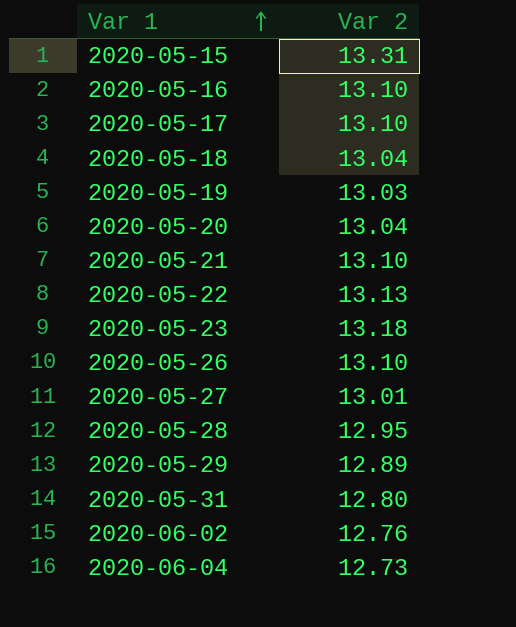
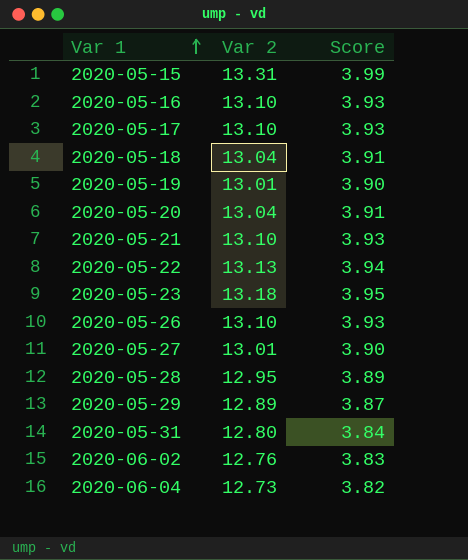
column Score | formula: none -> [Var 2] * 0.3
2020-05-19 | Var 2: 13.03 -> 13.01

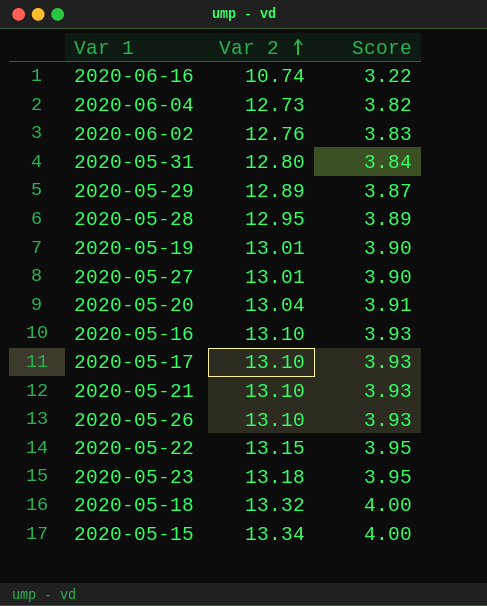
row order: Var 1 ascending -> Var 2 ascending
row 2020-06-16: none -> 10.74 | 3.22
2020-05-22 | Var 2: 13.13 -> 13.15
2020-05-22 | Score: 3.94 -> 3.95
2020-05-18 | Var 2: 13.04 -> 13.32
2020-05-18 | Score: 3.91 -> 4.00
2020-05-15 | Var 2: 13.31 -> 13.34
2020-05-15 | Score: 3.99 -> 4.00

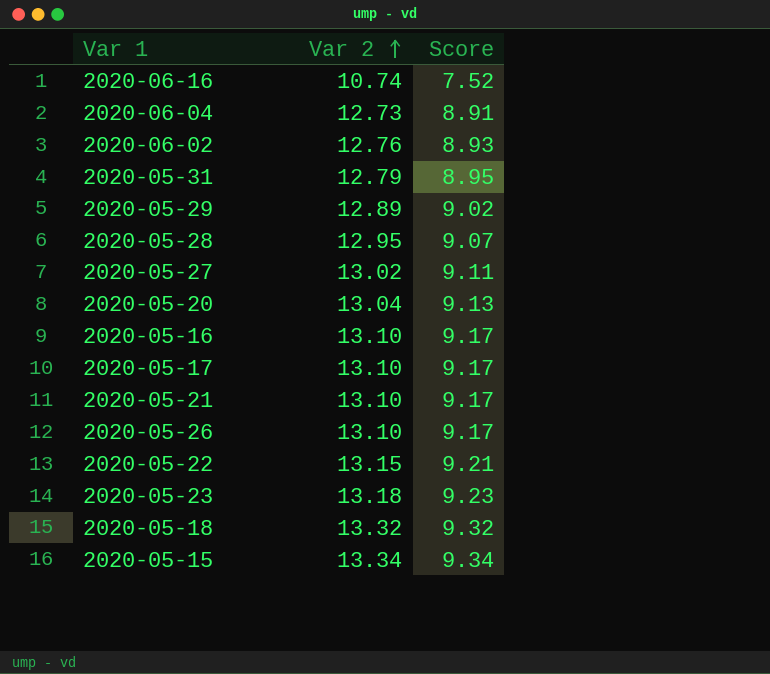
column Score | formula: [Var 2] * 0.3 -> [Var 2] * 0.7
row 2020-05-19: 13.01 | 3.90 -> none
2020-05-31 | Var 2: 12.80 -> 12.79
2020-05-27 | Var 2: 13.01 -> 13.02

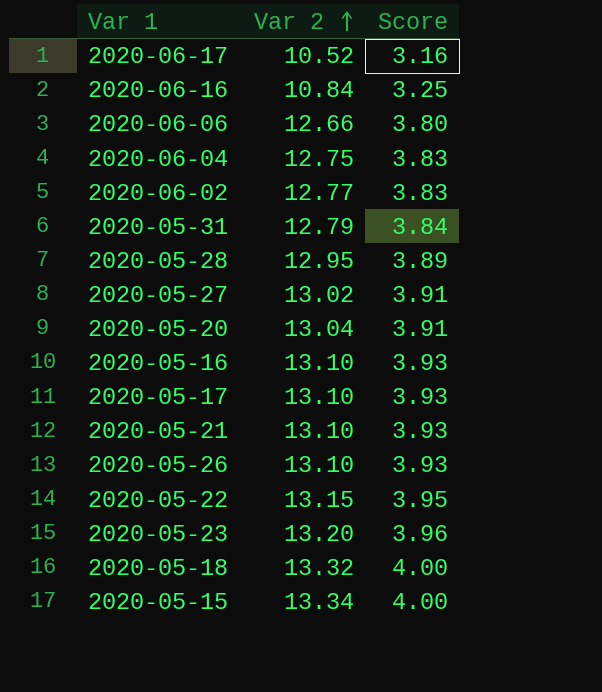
column Score | formula: [Var 2] * 0.7 -> [Var 2] * 0.3
row 2020-05-29: 12.89 | 9.02 -> none
row 2020-06-17: none -> 10.52 | 3.16
2020-06-16 | Var 2: 10.74 -> 10.84
row 2020-06-06: none -> 12.66 | 3.80
2020-06-04 | Var 2: 12.73 -> 12.75
2020-06-02 | Var 2: 12.76 -> 12.77
2020-05-23 | Var 2: 13.18 -> 13.20

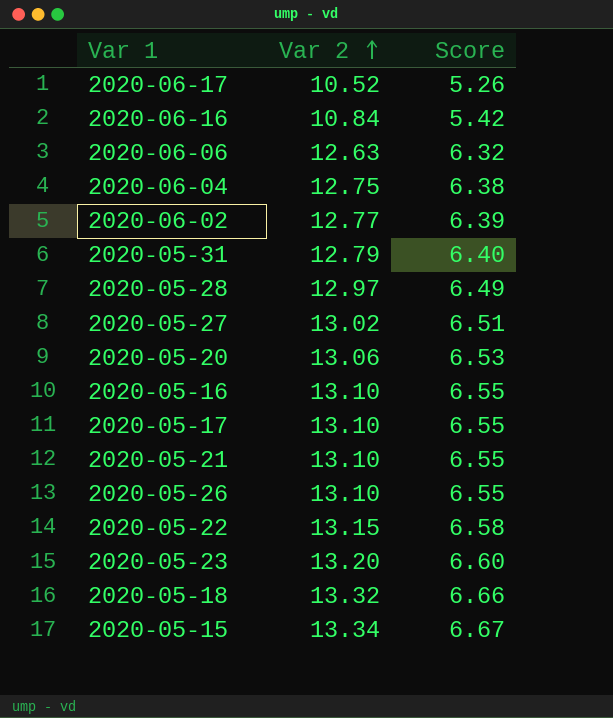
column Score | formula: [Var 2] * 0.3 -> [Var 2] * 0.5
2020-06-06 | Var 2: 12.66 -> 12.63
2020-05-28 | Var 2: 12.95 -> 12.97
2020-05-20 | Var 2: 13.04 -> 13.06

